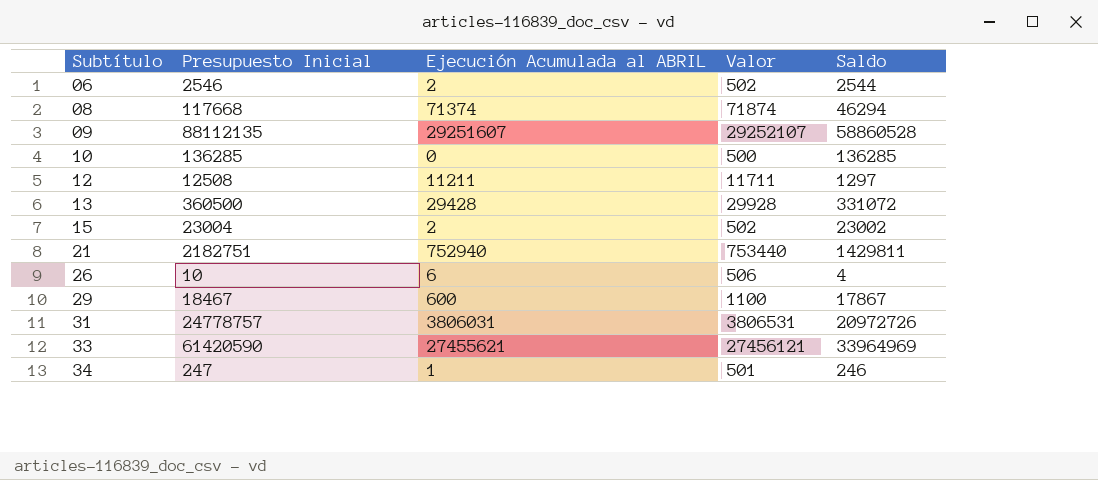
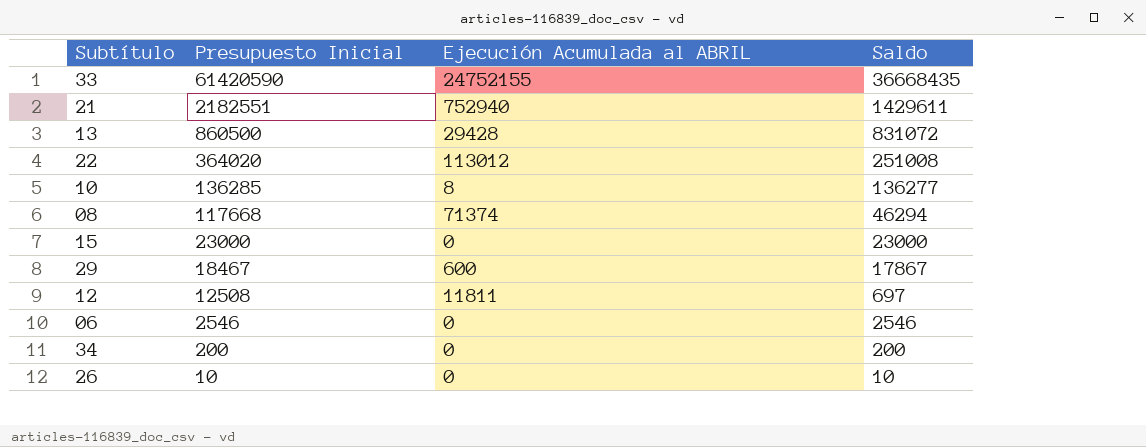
row order: Subtítulo ascending -> Presupuesto Inicial descending
column Valor | formula: [Ejecución Acumulada al ABRIL] + 500 -> none
row 09: 88112135 | 29251607 | 29252107 | 58860528 -> none
row 31: 24778757 | 3806031 | 3806531 | 20972726 -> none
33 | Ejecución Acumulada al ABRIL: 27455621 -> 24752155
33 | Saldo: 33964969 -> 36668435
21 | Presupuesto Inicial: 2182751 -> 2182551
21 | Saldo: 1429811 -> 1429611
13 | Presupuesto Inicial: 360500 -> 860500
13 | Saldo: 331072 -> 831072
row 22: none -> 364020 | 113012 | 251008
10 | Ejecución Acumulada al ABRIL: 0 -> 8
10 | Saldo: 136285 -> 136277
15 | Presupuesto Inicial: 23004 -> 23000
15 | Ejecución Acumulada al ABRIL: 2 -> 0
15 | Saldo: 23002 -> 23000
12 | Ejecución Acumulada al ABRIL: 11211 -> 11811
12 | Saldo: 1297 -> 697
06 | Ejecución Acumulada al ABRIL: 2 -> 0
06 | Saldo: 2544 -> 2546
34 | Presupuesto Inicial: 247 -> 200
34 | Ejecución Acumulada al ABRIL: 1 -> 0
34 | Saldo: 246 -> 200
26 | Ejecución Acumulada al ABRIL: 6 -> 0
26 | Saldo: 4 -> 10

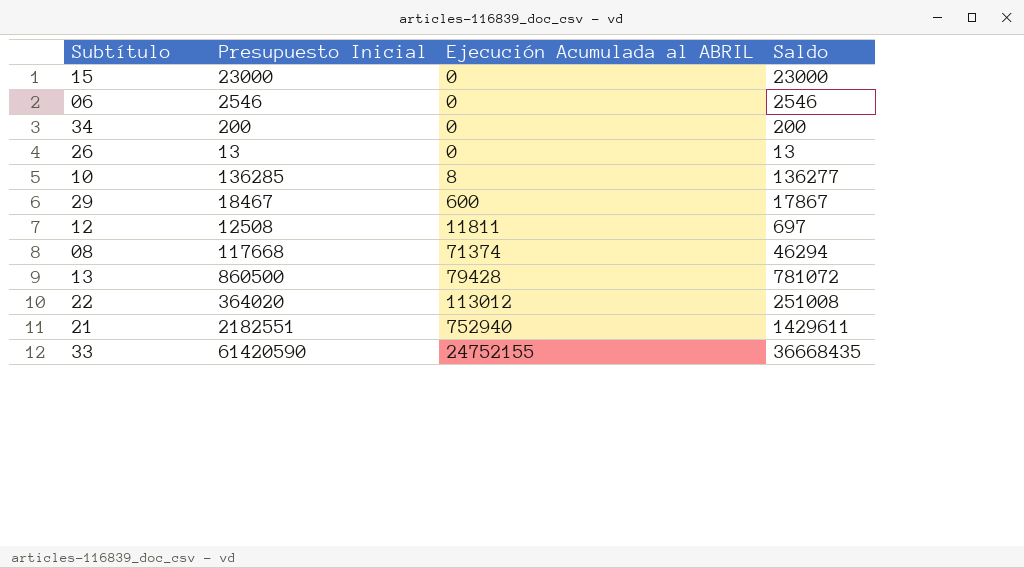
row order: Presupuesto Inicial descending -> Ejecución Acumulada al ABRIL ascending
26 | Presupuesto Inicial: 10 -> 13
26 | Saldo: 10 -> 13
13 | Ejecución Acumulada al ABRIL: 29428 -> 79428
13 | Saldo: 831072 -> 781072

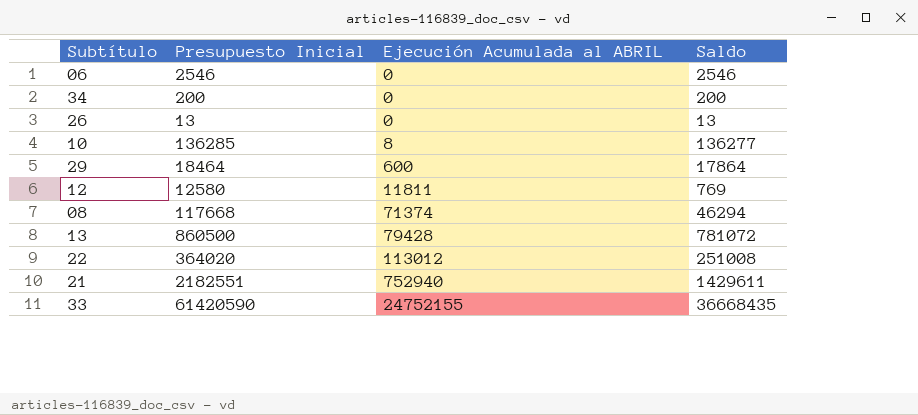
row 15: 23000 | 0 | 23000 -> none
29 | Presupuesto Inicial: 18467 -> 18464
29 | Saldo: 17867 -> 17864
12 | Presupuesto Inicial: 12508 -> 12580
12 | Saldo: 697 -> 769

